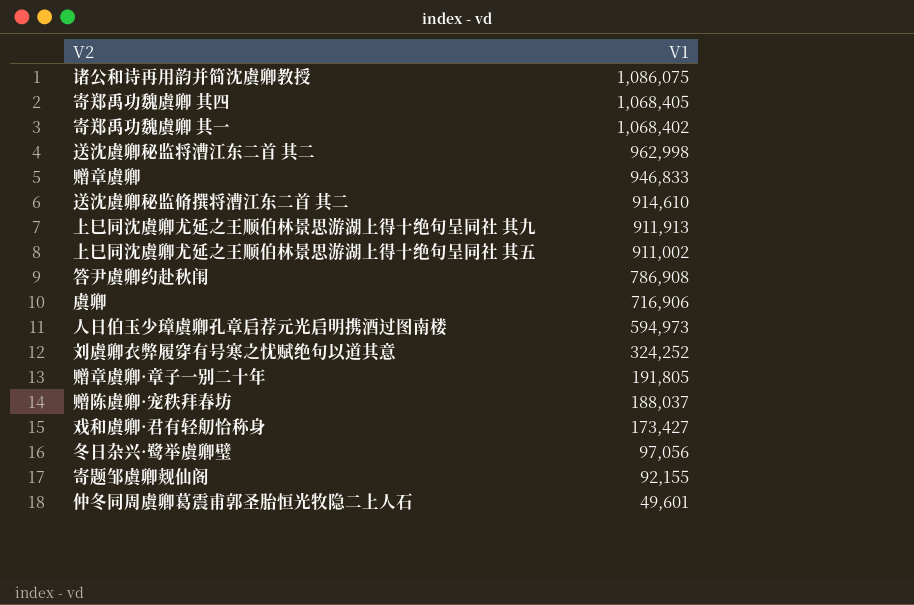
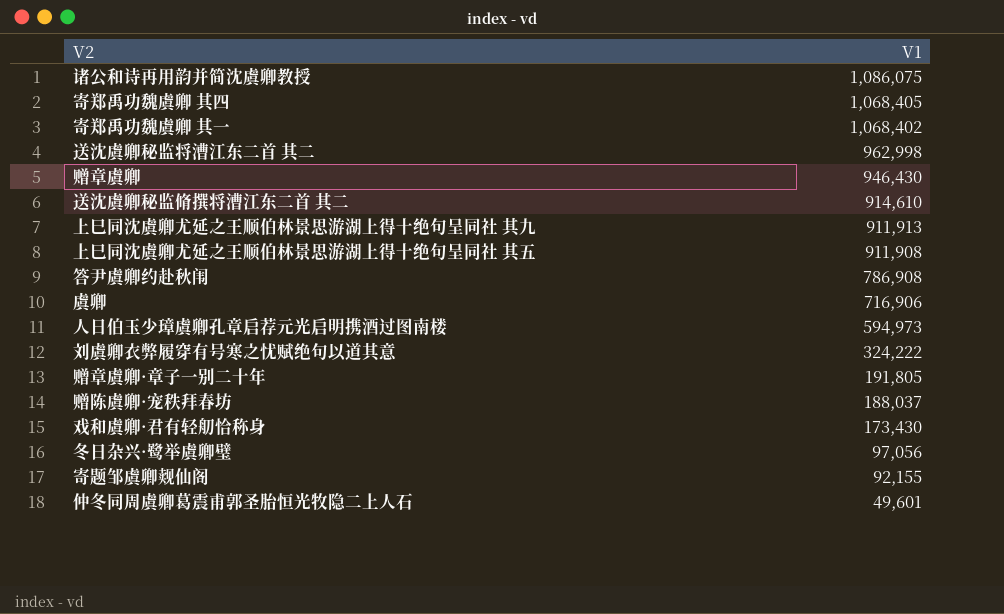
赠章虞卿 | V1: 946,833 -> 946,430
上巳同沈虞卿尤延之王顺伯林景思游湖上得十绝句呈同社 其五 | V1: 911,002 -> 911,908
刘虞卿衣弊履穿有号寒之忧赋绝句以道其意 | V1: 324,252 -> 324,222
戏和虞卿·君有轻舠恰称身 | V1: 173,427 -> 173,430

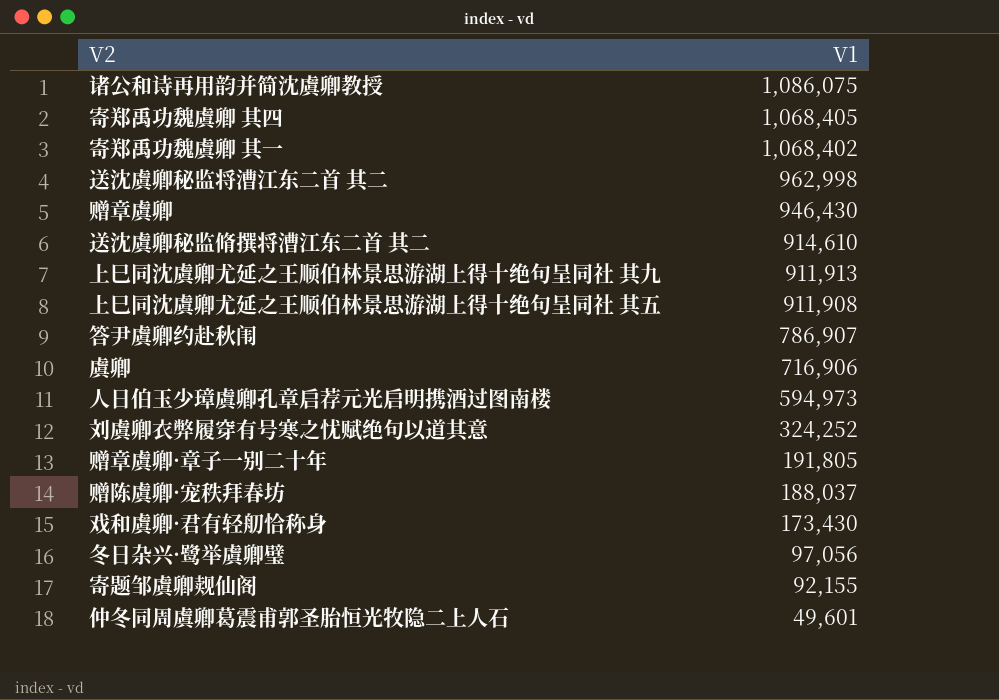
答尹虞卿约赴秋闱 | V1: 786,908 -> 786,907
刘虞卿衣弊履穿有号寒之忧赋绝句以道其意 | V1: 324,222 -> 324,252

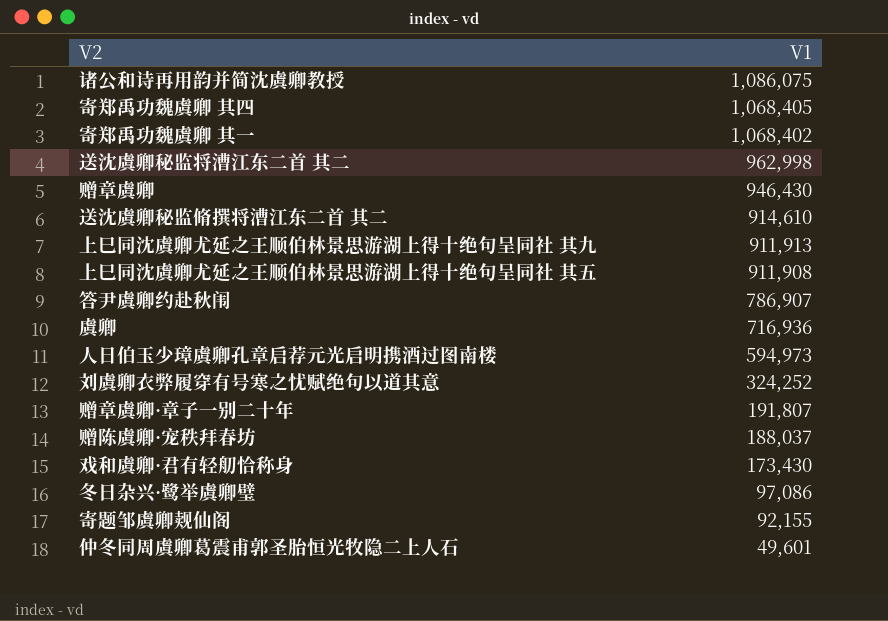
虞卿 | V1: 716,906 -> 716,936
赠章虞卿·章子一别二十年 | V1: 191,805 -> 191,807
冬日杂兴·鹭举虞卿璧 | V1: 97,056 -> 97,086

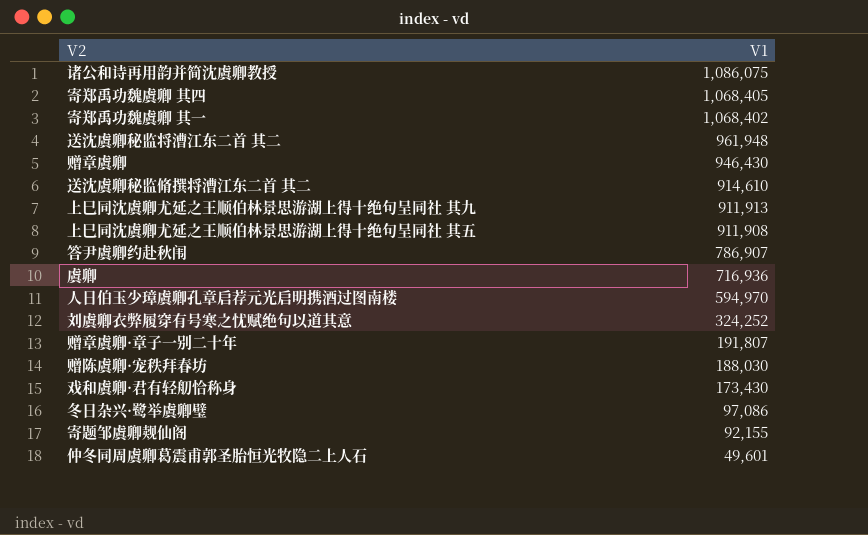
送沈虞卿秘监将漕江东二首 其二 | V1: 962,998 -> 961,948
人日伯玉少璋虞卿孔章启荐元光启明携酒过图南楼 | V1: 594,973 -> 594,970
赠陈虞卿·宠秩拜春坊 | V1: 188,037 -> 188,030

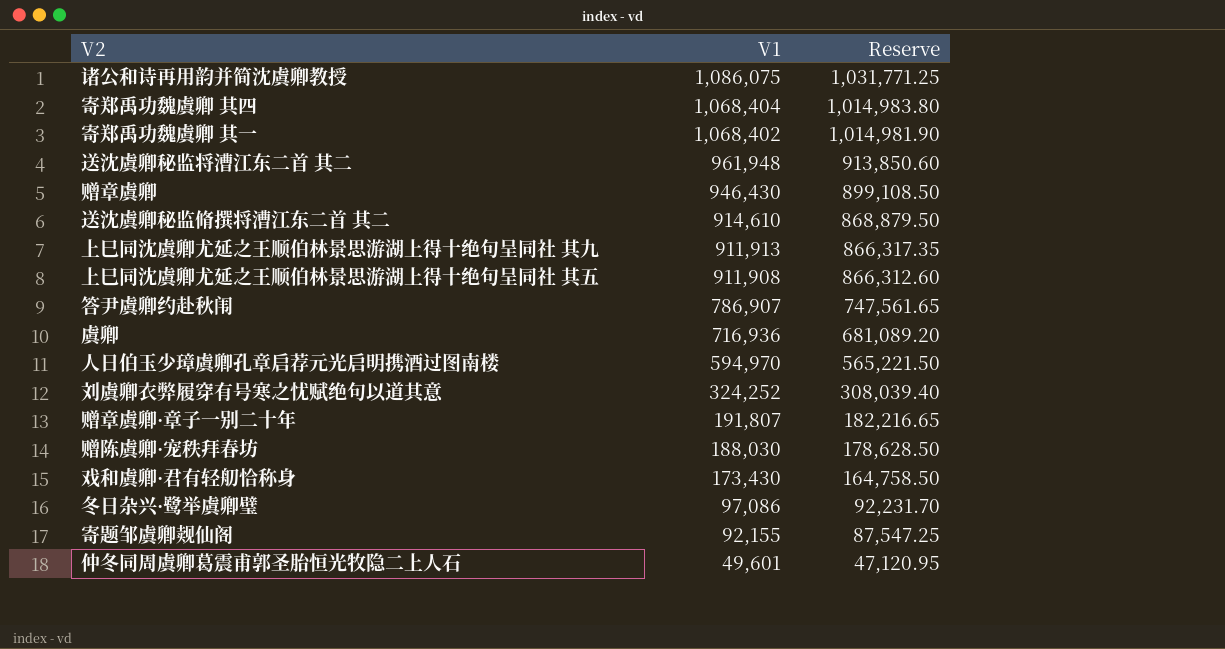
column Reserve | formula: none -> [V1] * 0.95
寄郑禹功魏虞卿 其四 | V1: 1,068,405 -> 1,068,404

